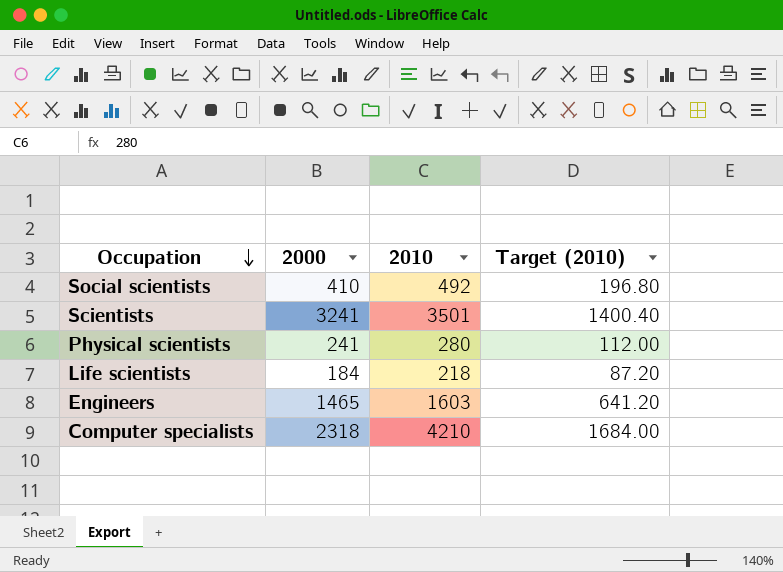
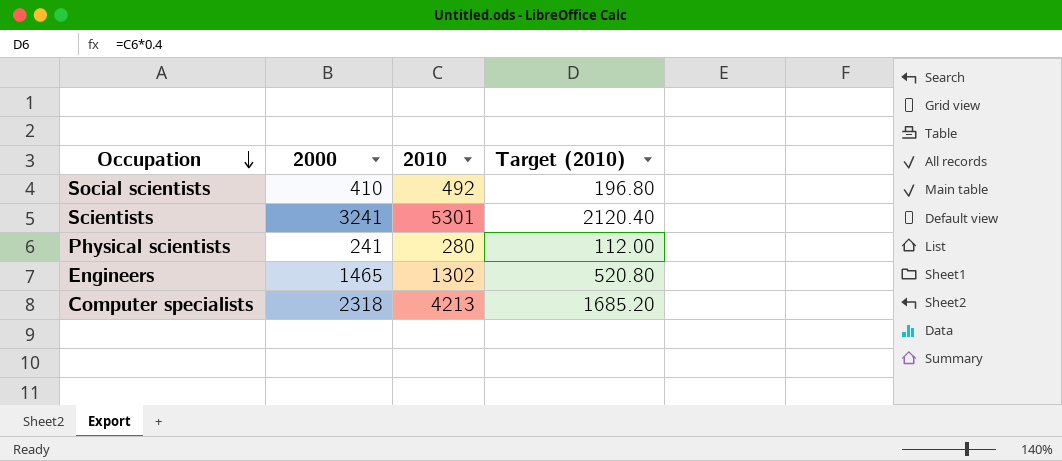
row Life scientists: 184 | 218 | 87.20 -> none
Scientists | 2010: 3501 -> 5301
Scientists | Target (2010): 1400.40 -> 2120.40
Engineers | 2010: 1603 -> 1302
Engineers | Target (2010): 641.20 -> 520.80
Computer specialists | 2010: 4210 -> 4213
Computer specialists | Target (2010): 1684.00 -> 1685.20

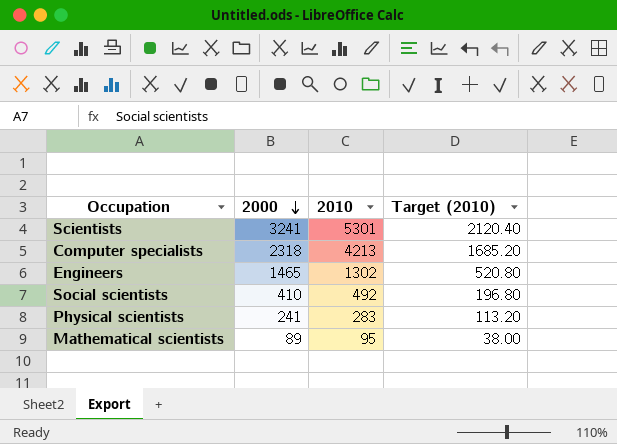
row order: Occupation descending -> 2000 descending
Physical scientists | 2010: 280 -> 283
Physical scientists | Target (2010): 112.00 -> 113.20
row Mathematical scientists: none -> 89 | 95 | 38.00

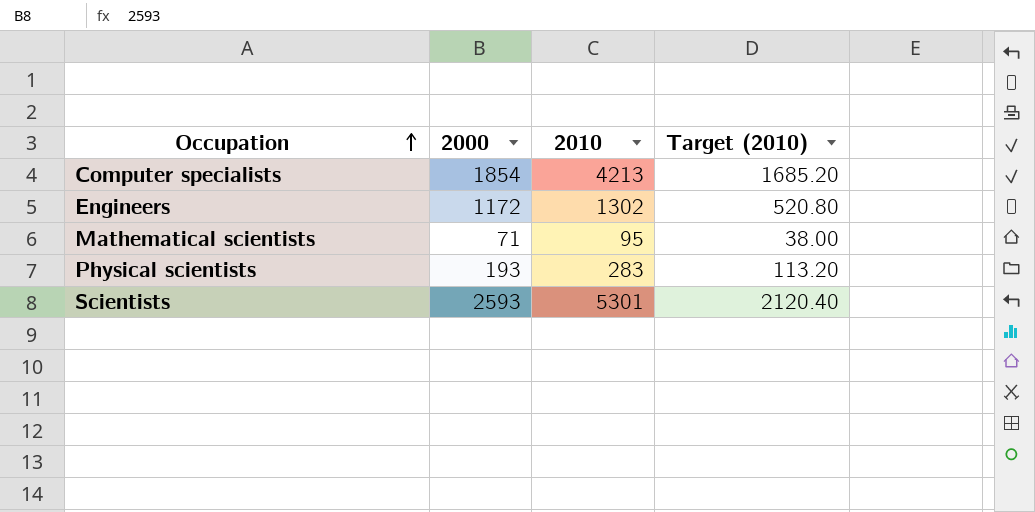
row order: 2000 descending -> Occupation ascending
row Social scientists: 410 | 492 | 196.80 -> none
Computer specialists | 2000: 2318 -> 1854
Engineers | 2000: 1465 -> 1172
Mathematical scientists | 2000: 89 -> 71
Physical scientists | 2000: 241 -> 193
Scientists | 2000: 3241 -> 2593

